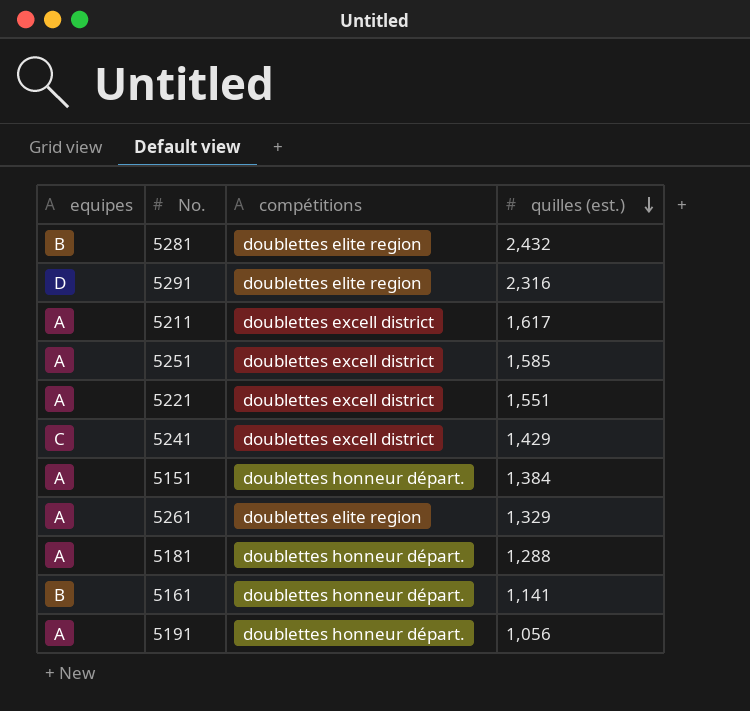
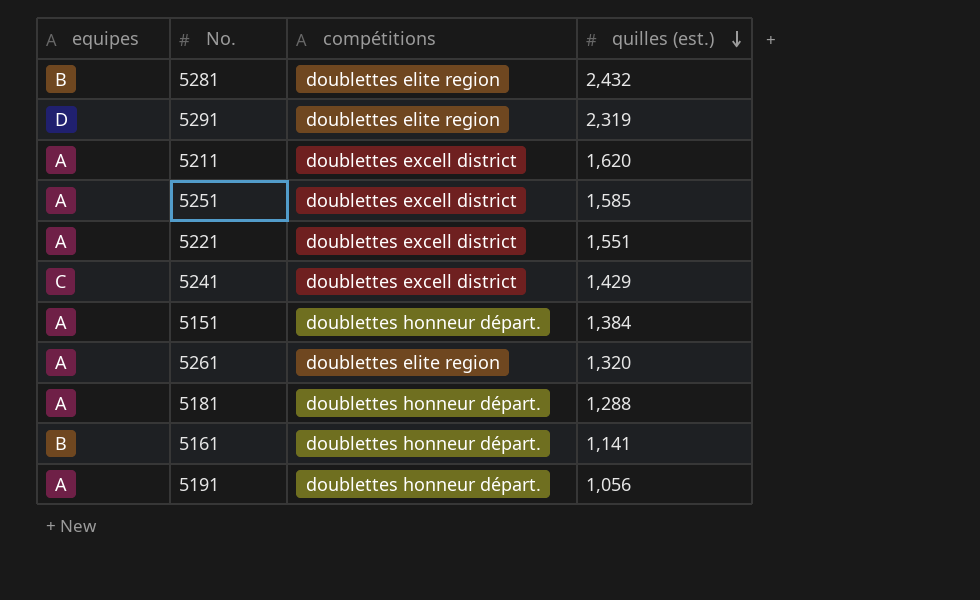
5291 | quilles (est.): 2,316 -> 2,319
5211 | quilles (est.): 1,617 -> 1,620
5261 | quilles (est.): 1,329 -> 1,320

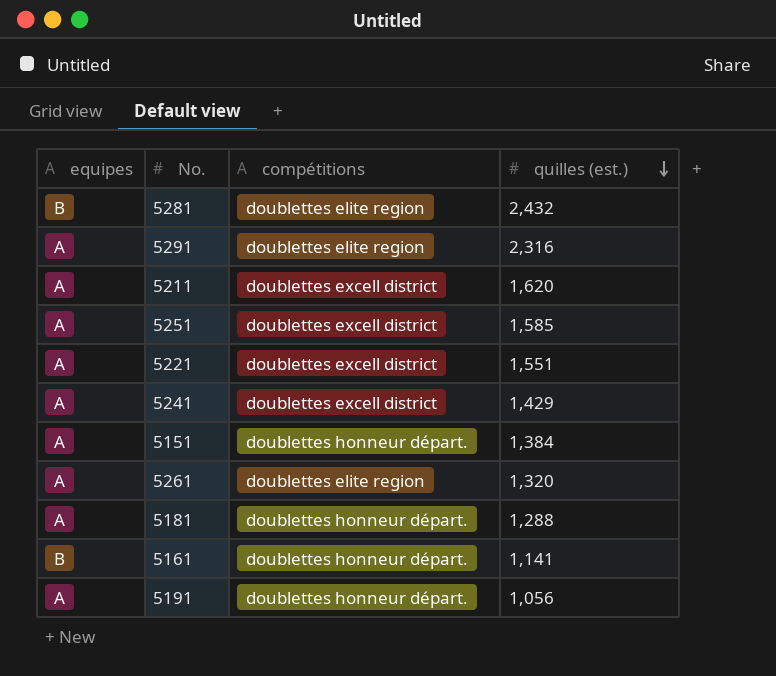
5291 | equipes: D -> A
5291 | quilles (est.): 2,319 -> 2,316
5241 | equipes: C -> A

